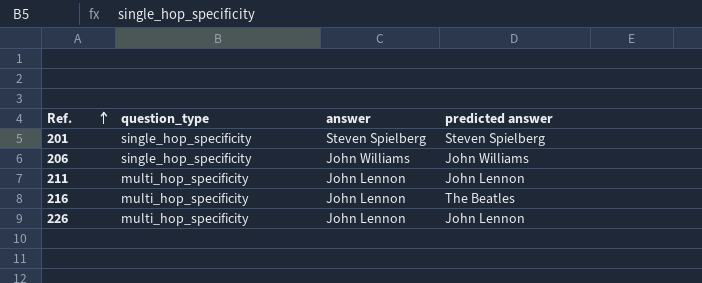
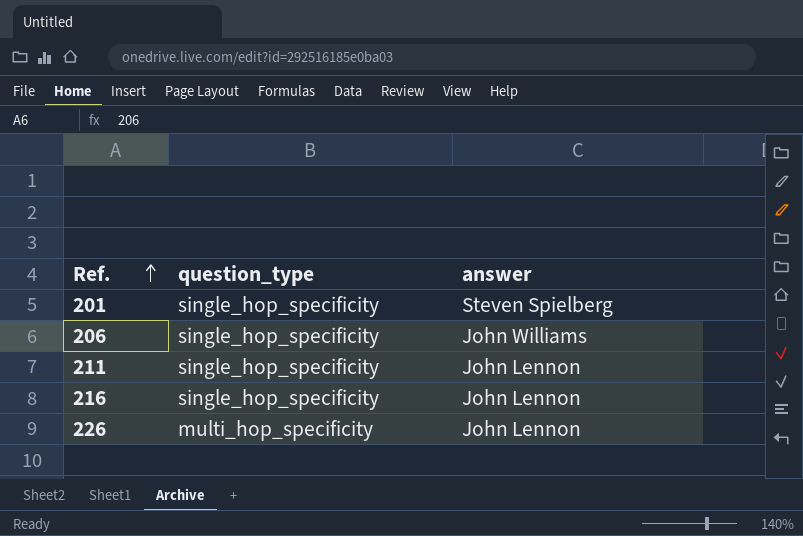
column predicted answer | position: 4 -> none
211 | question_type: multi_hop_specificity -> single_hop_specificity
216 | question_type: multi_hop_specificity -> single_hop_specificity

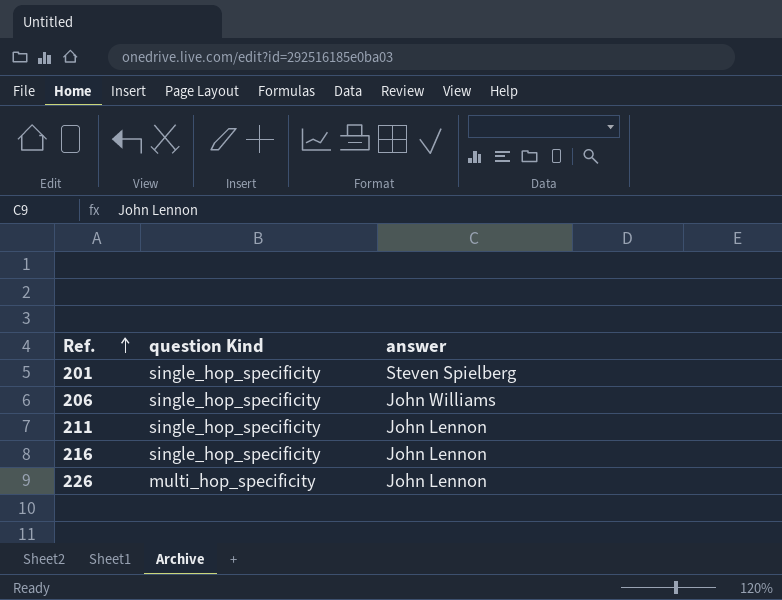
column name: question_type -> question Kind

